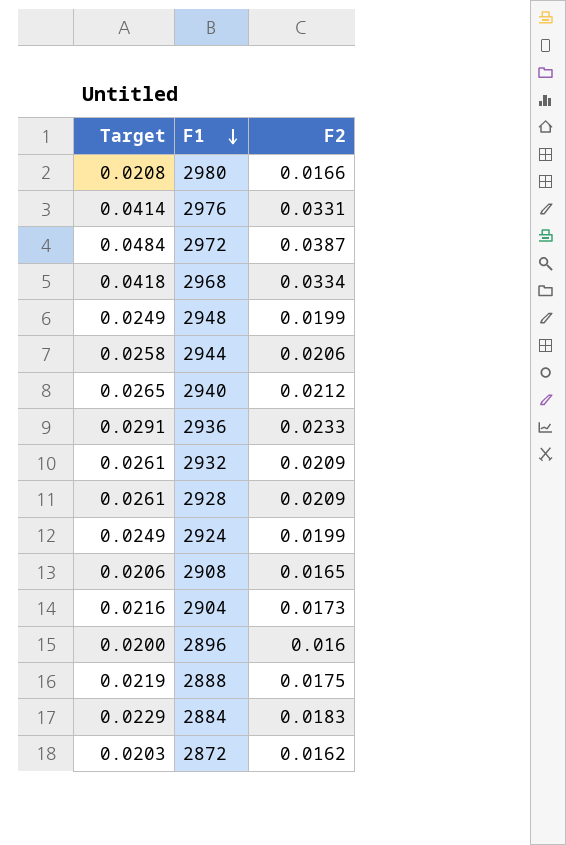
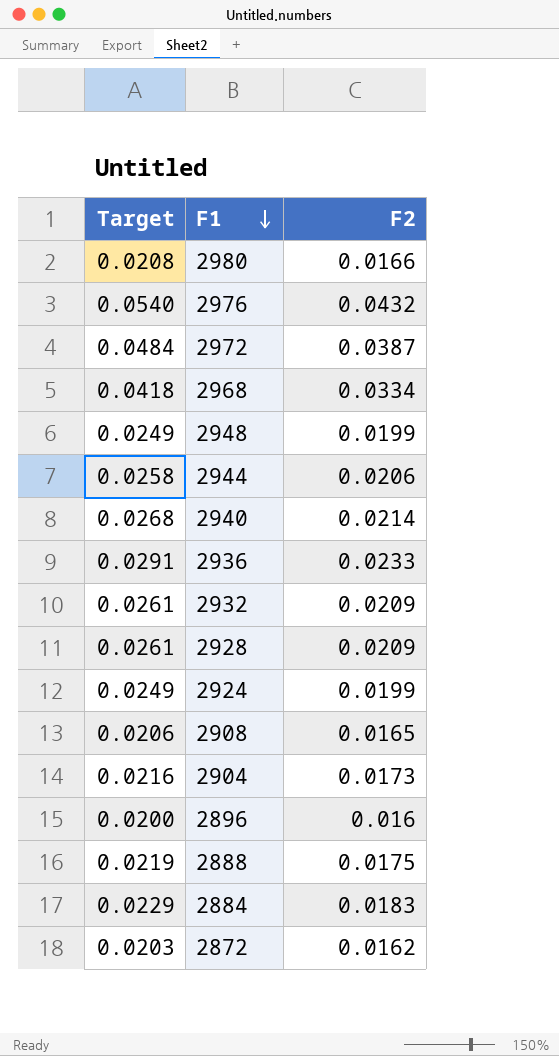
2976 | Target: 0.0414 -> 0.0540
2976 | F2: 0.0331 -> 0.0432
2940 | Target: 0.0265 -> 0.0268
2940 | F2: 0.0212 -> 0.0214

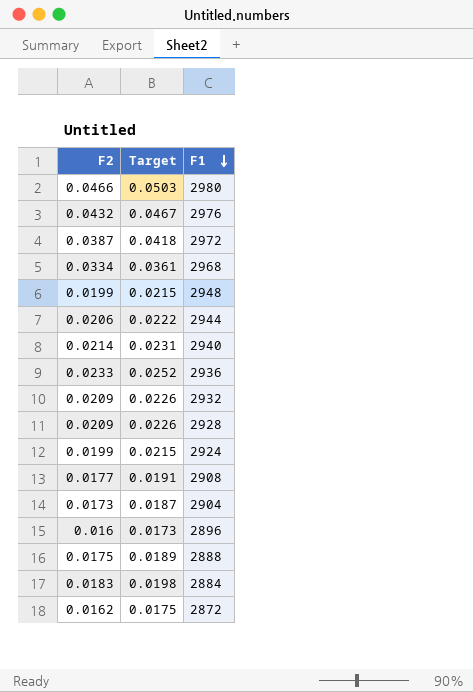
column F2 | position: 3 -> 1
column Target | formula: [F2] * 1.25 -> [F2] * 1.08
2980 | F2: 0.0166 -> 0.0466
2908 | F2: 0.0165 -> 0.0177

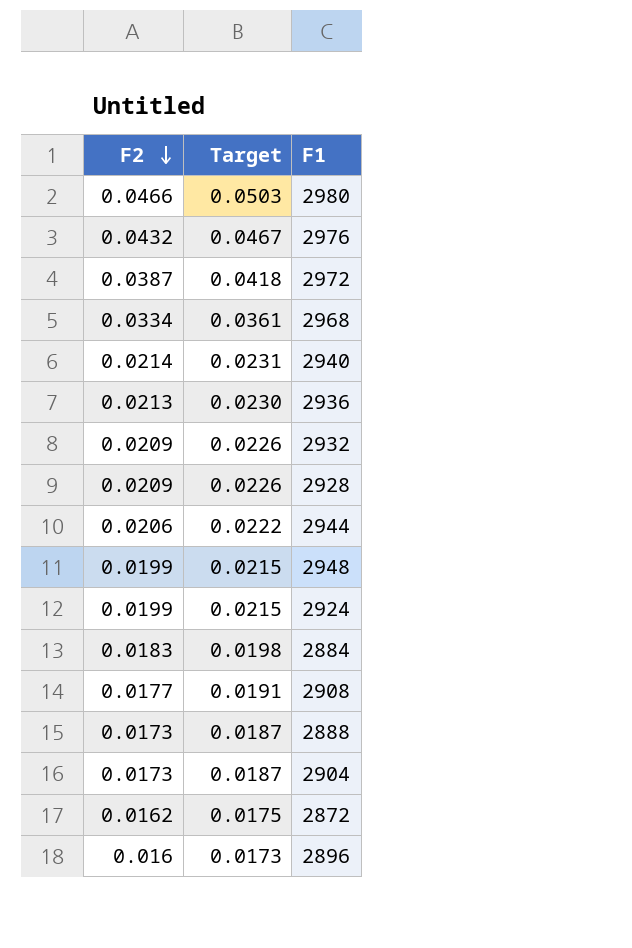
row order: F1 descending -> F2 descending
2936 | F2: 0.0233 -> 0.0213
2936 | Target: 0.0252 -> 0.0230
2888 | F2: 0.0175 -> 0.0173
2888 | Target: 0.0189 -> 0.0187

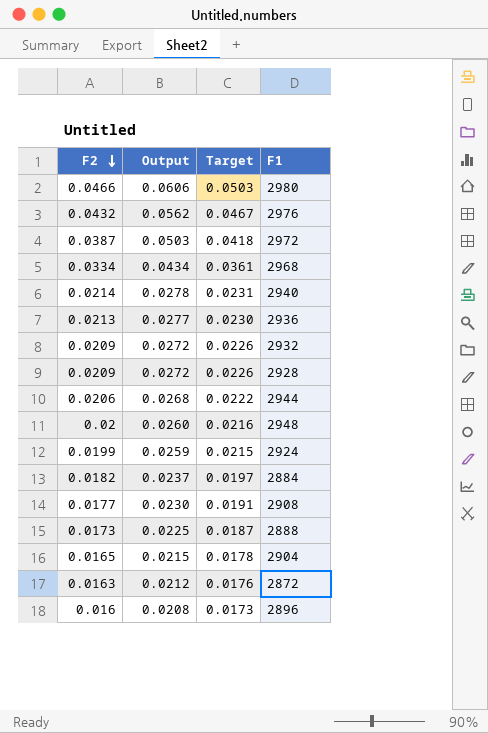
column Output | formula: none -> [F2] * 1.3
2948 | F2: 0.0199 -> 0.02
2948 | Target: 0.0215 -> 0.0216
2884 | F2: 0.0183 -> 0.0182
2884 | Target: 0.0198 -> 0.0197
2904 | F2: 0.0173 -> 0.0165
2904 | Target: 0.0187 -> 0.0178
2872 | F2: 0.0162 -> 0.0163
2872 | Target: 0.0175 -> 0.0176

